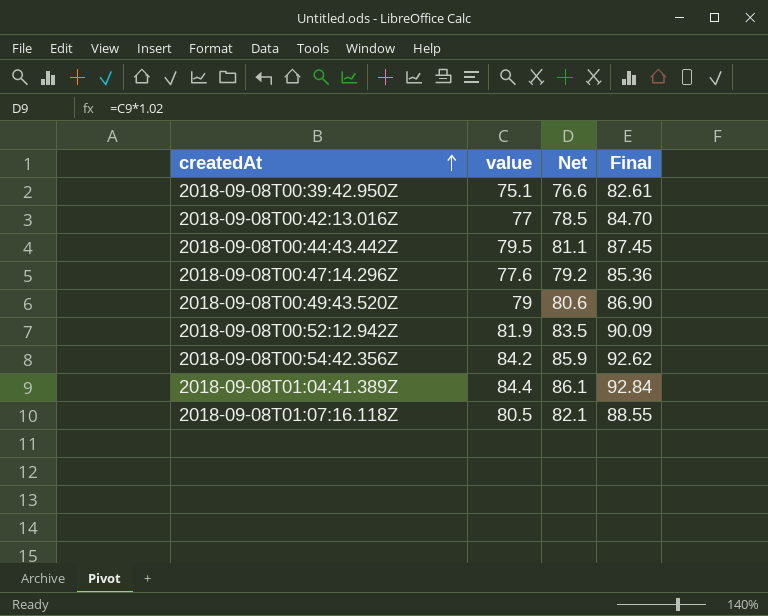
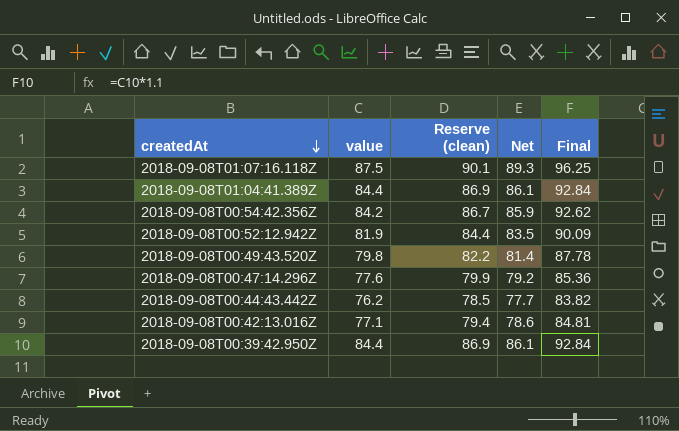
row order: createdAt ascending -> createdAt descending
column Reserve (clean) | formula: none -> [value] * 1.03
2018-09-08T01:07:16.118Z | value: 80.5 -> 87.5
2018-09-08T01:07:16.118Z | Net: 82.1 -> 89.3
2018-09-08T01:07:16.118Z | Final: 88.55 -> 96.25
2018-09-08T00:49:43.520Z | value: 79 -> 79.8
2018-09-08T00:49:43.520Z | Net: 80.6 -> 81.4
2018-09-08T00:49:43.520Z | Final: 86.90 -> 87.78
2018-09-08T00:44:43.442Z | value: 79.5 -> 76.2
2018-09-08T00:44:43.442Z | Net: 81.1 -> 77.7
2018-09-08T00:44:43.442Z | Final: 87.45 -> 83.82
2018-09-08T00:42:13.016Z | value: 77 -> 77.1
2018-09-08T00:42:13.016Z | Net: 78.5 -> 78.6
2018-09-08T00:42:13.016Z | Final: 84.70 -> 84.81
2018-09-08T00:39:42.950Z | value: 75.1 -> 84.4
2018-09-08T00:39:42.950Z | Net: 76.6 -> 86.1
2018-09-08T00:39:42.950Z | Final: 82.61 -> 92.84

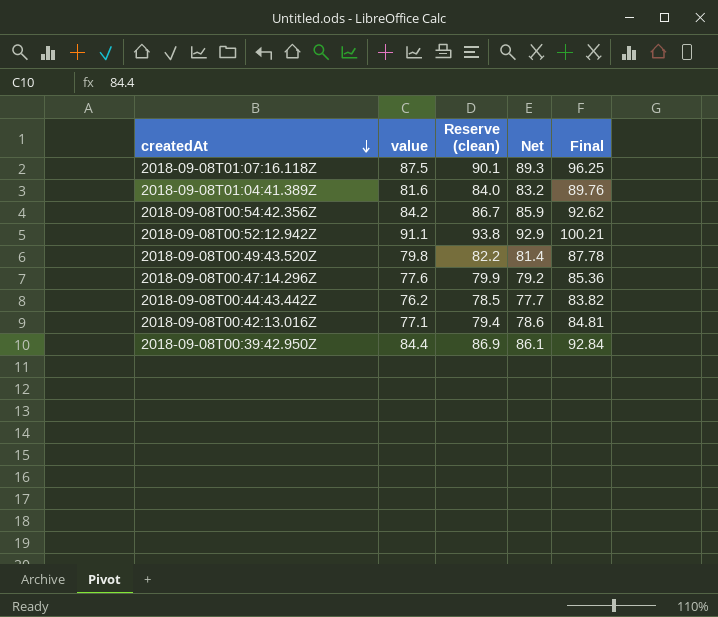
2018-09-08T01:04:41.389Z | value: 84.4 -> 81.6
2018-09-08T01:04:41.389Z | Reserve (clean): 86.9 -> 84.0
2018-09-08T01:04:41.389Z | Net: 86.1 -> 83.2
2018-09-08T01:04:41.389Z | Final: 92.84 -> 89.76
2018-09-08T00:52:12.942Z | value: 81.9 -> 91.1
2018-09-08T00:52:12.942Z | Reserve (clean): 84.4 -> 93.8
2018-09-08T00:52:12.942Z | Net: 83.5 -> 92.9
2018-09-08T00:52:12.942Z | Final: 90.09 -> 100.21

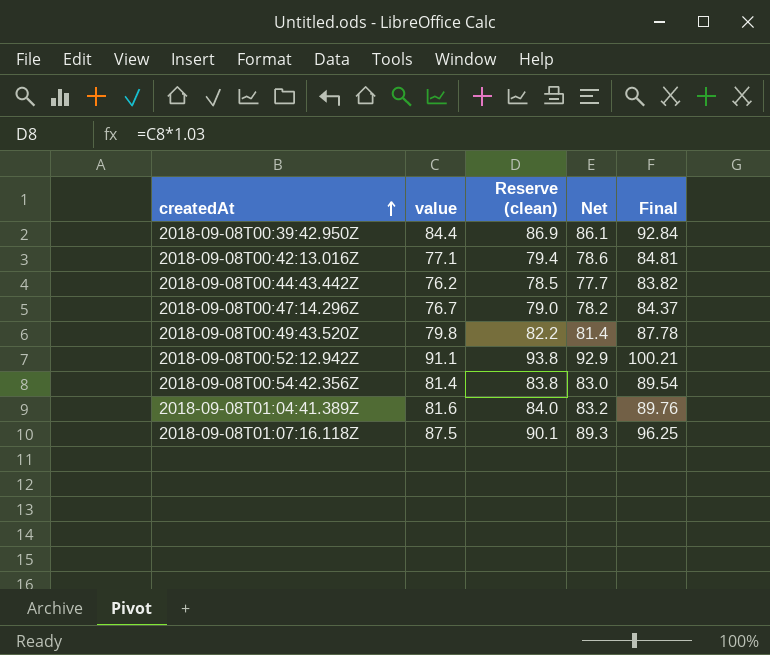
row order: createdAt descending -> createdAt ascending
2018-09-08T00:47:14.296Z | value: 77.6 -> 76.7
2018-09-08T00:47:14.296Z | Reserve (clean): 79.9 -> 79.0
2018-09-08T00:47:14.296Z | Net: 79.2 -> 78.2
2018-09-08T00:47:14.296Z | Final: 85.36 -> 84.37
2018-09-08T00:54:42.356Z | value: 84.2 -> 81.4
2018-09-08T00:54:42.356Z | Reserve (clean): 86.7 -> 83.8
2018-09-08T00:54:42.356Z | Net: 85.9 -> 83.0
2018-09-08T00:54:42.356Z | Final: 92.62 -> 89.54

